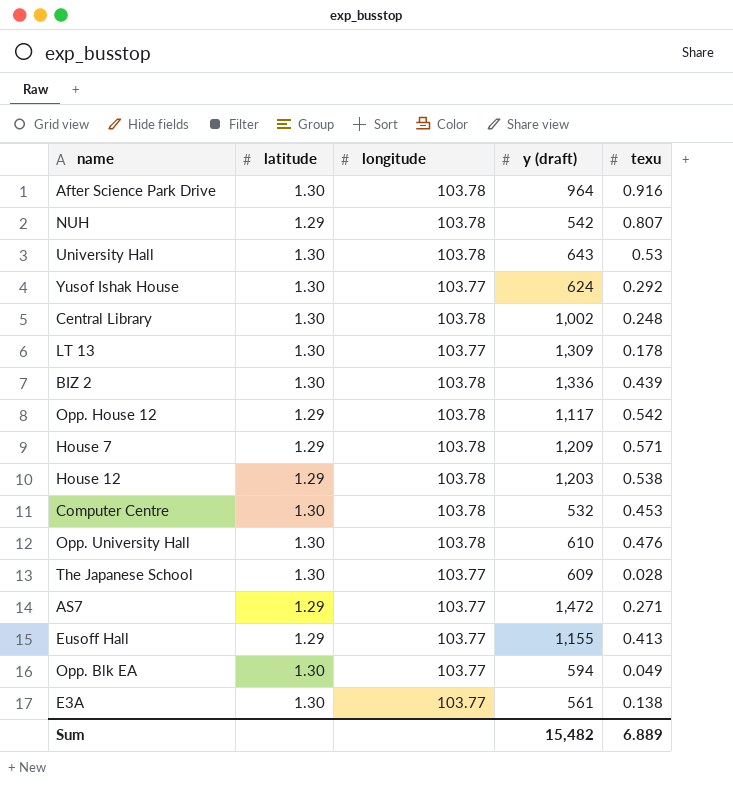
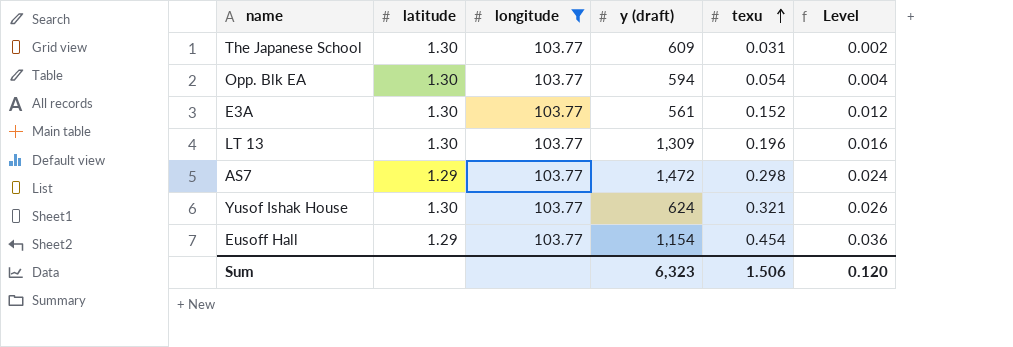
filter: none -> longitude = 103.77
row order: none -> texu ascending
column Level | formula: none -> [texu] * 0.08
The Japanese School | texu: 0.028 -> 0.031
Opp. Blk EA | texu: 0.049 -> 0.054
E3A | texu: 0.138 -> 0.152
LT 13 | texu: 0.178 -> 0.196
AS7 | texu: 0.271 -> 0.298
Yusof Ishak House | texu: 0.292 -> 0.321
Eusoff Hall | y (draft): 1,155 -> 1,154
Eusoff Hall | texu: 0.413 -> 0.454
Sum | y (draft): 15,482 -> 6,323
Sum | texu: 6.889 -> 1.506

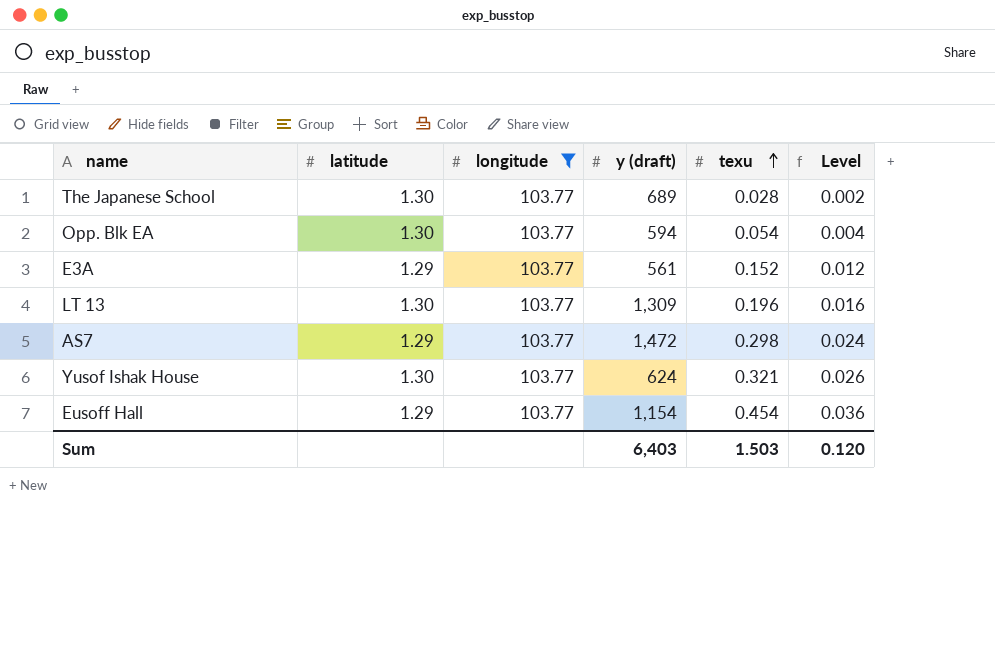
The Japanese School | y (draft): 609 -> 689
The Japanese School | texu: 0.031 -> 0.028
E3A | latitude: 1.30 -> 1.29
Sum | y (draft): 6,323 -> 6,403
Sum | texu: 1.506 -> 1.503

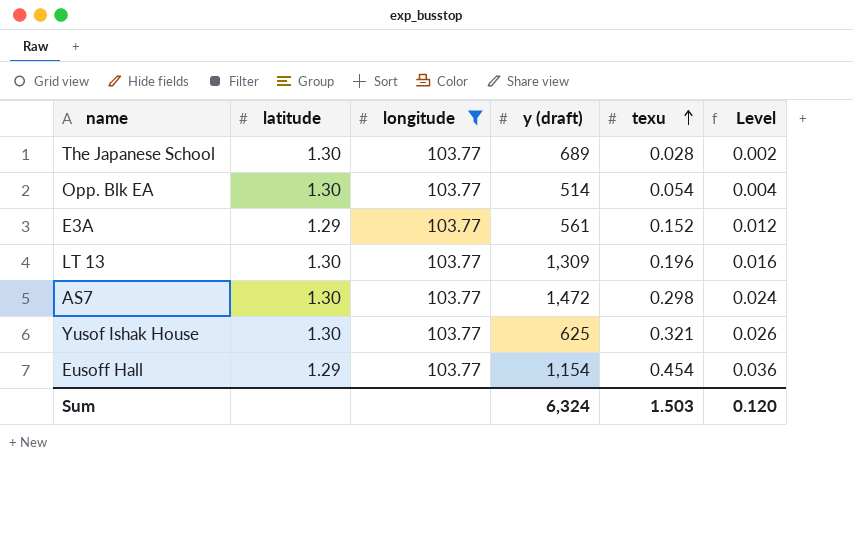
Opp. Blk EA | y (draft): 594 -> 514
AS7 | latitude: 1.29 -> 1.30
Yusof Ishak House | y (draft): 624 -> 625
Sum | y (draft): 6,403 -> 6,324

